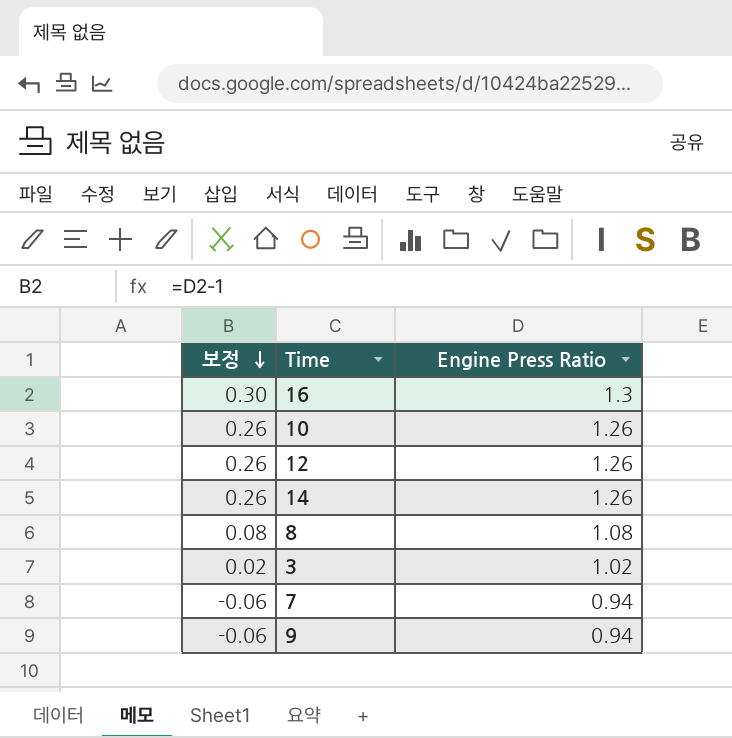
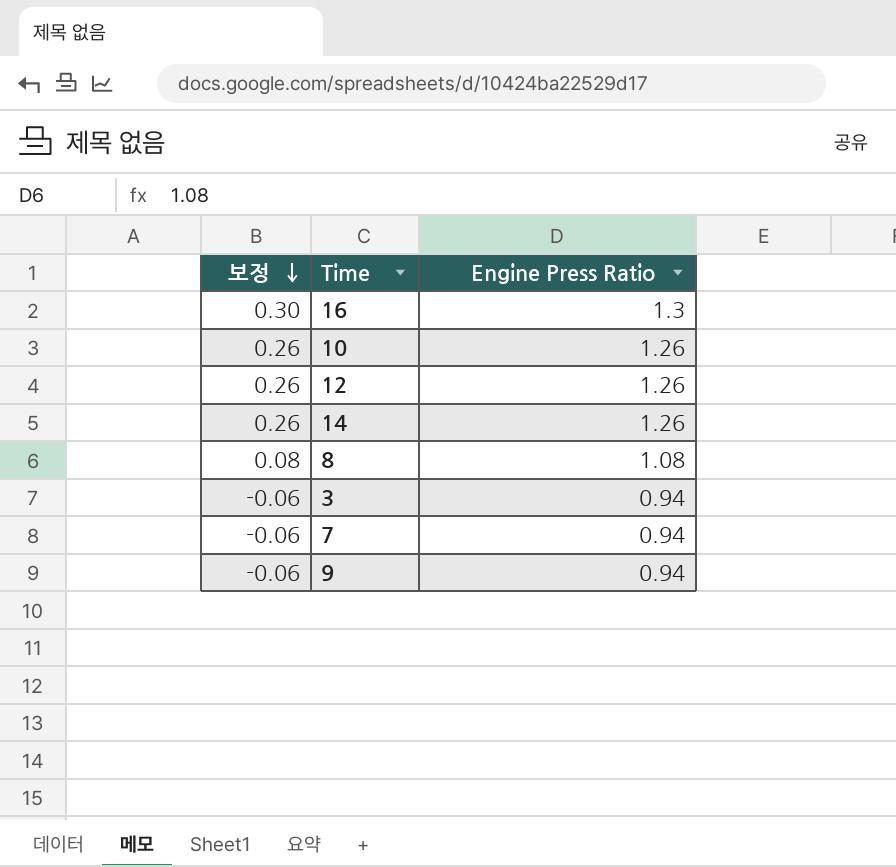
3 | 보정: 0.02 -> -0.06
3 | Engine Press Ratio: 1.02 -> 0.94

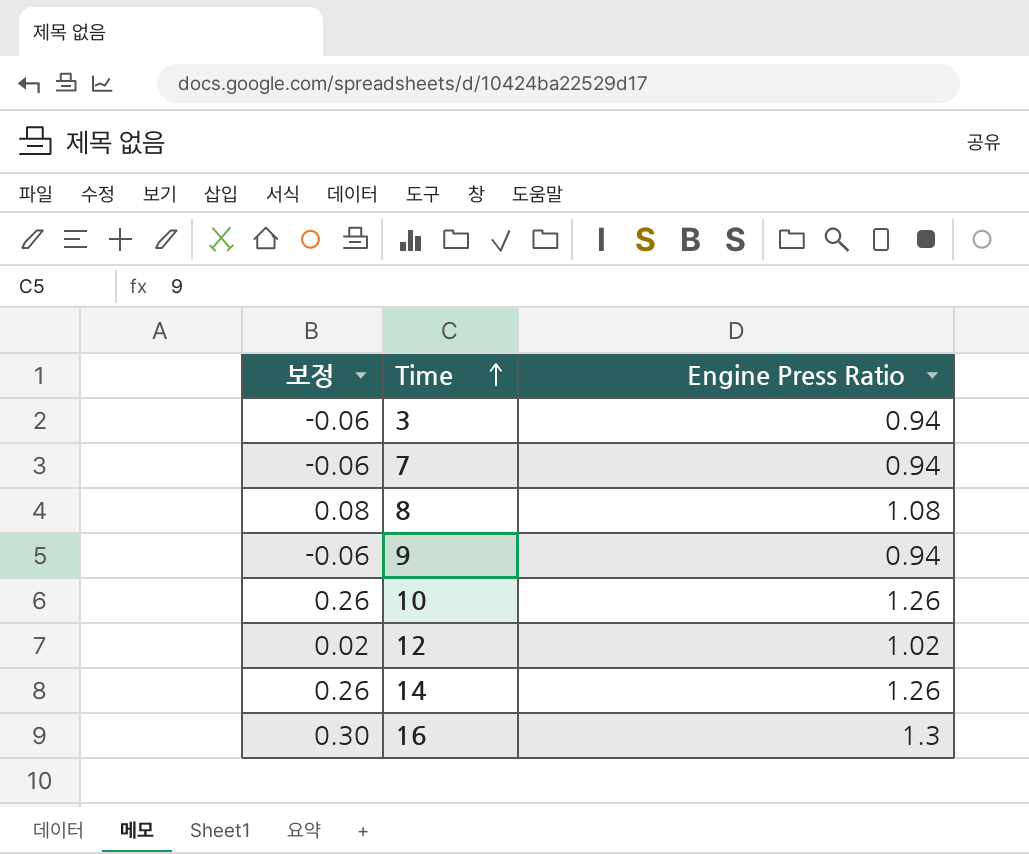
row order: 보정 descending -> Time ascending
12 | 보정: 0.26 -> 0.02
12 | Engine Press Ratio: 1.26 -> 1.02

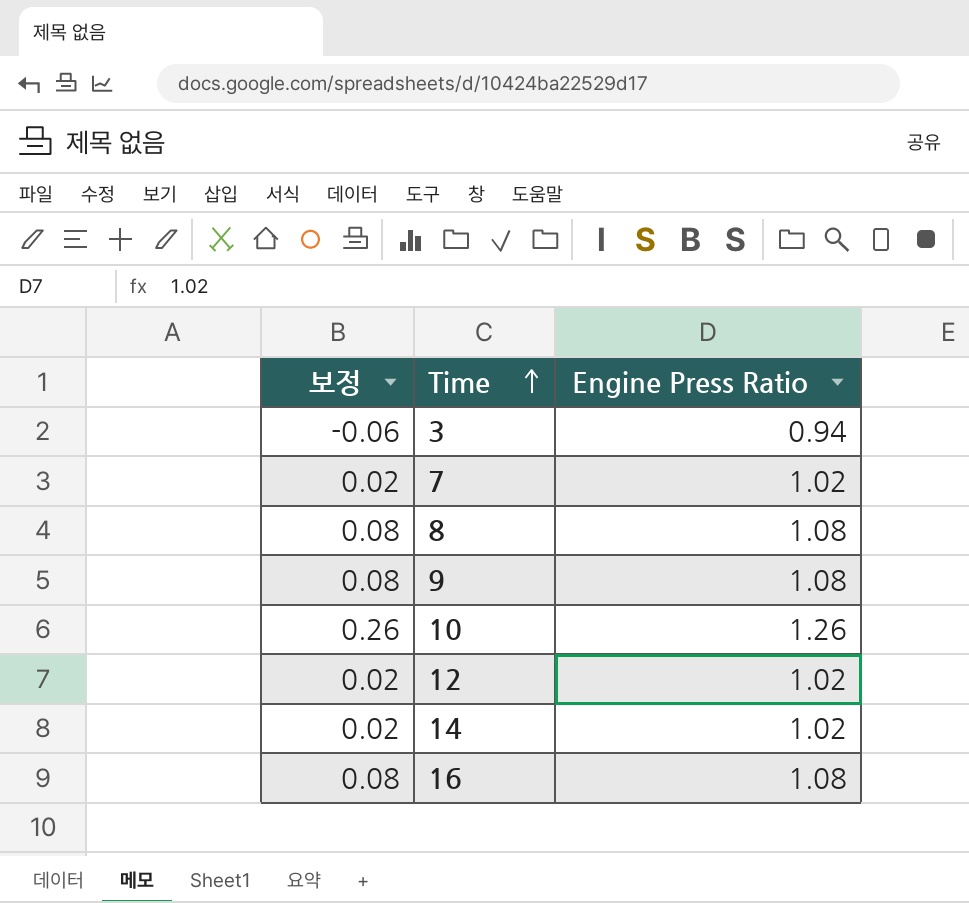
7 | 보정: -0.06 -> 0.02
7 | Engine Press Ratio: 0.94 -> 1.02
9 | 보정: -0.06 -> 0.08
9 | Engine Press Ratio: 0.94 -> 1.08
14 | 보정: 0.26 -> 0.02
14 | Engine Press Ratio: 1.26 -> 1.02
16 | 보정: 0.30 -> 0.08
16 | Engine Press Ratio: 1.3 -> 1.08

